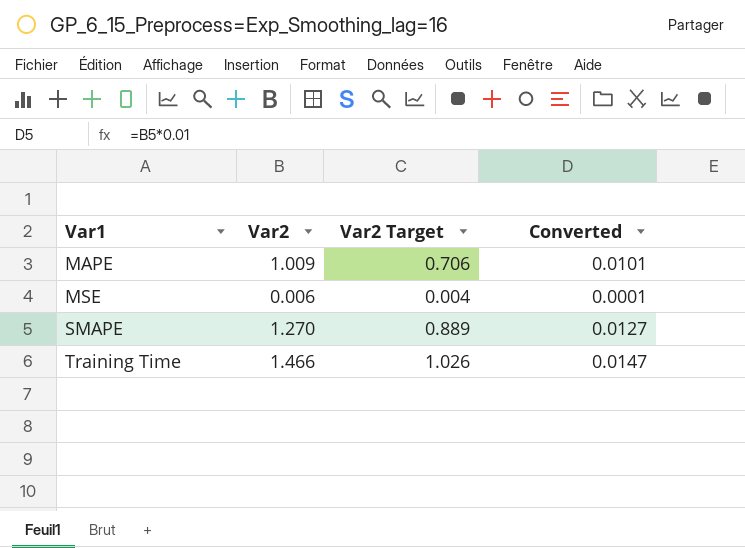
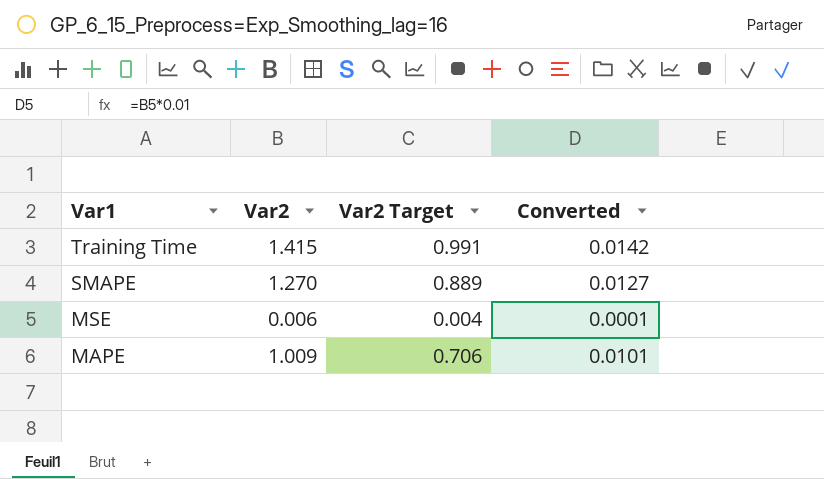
row order: Var1 ascending -> Var1 descending
Training Time | Var2: 1.466 -> 1.415
Training Time | Var2 Target: 1.026 -> 0.991
Training Time | Converted: 0.0147 -> 0.0142

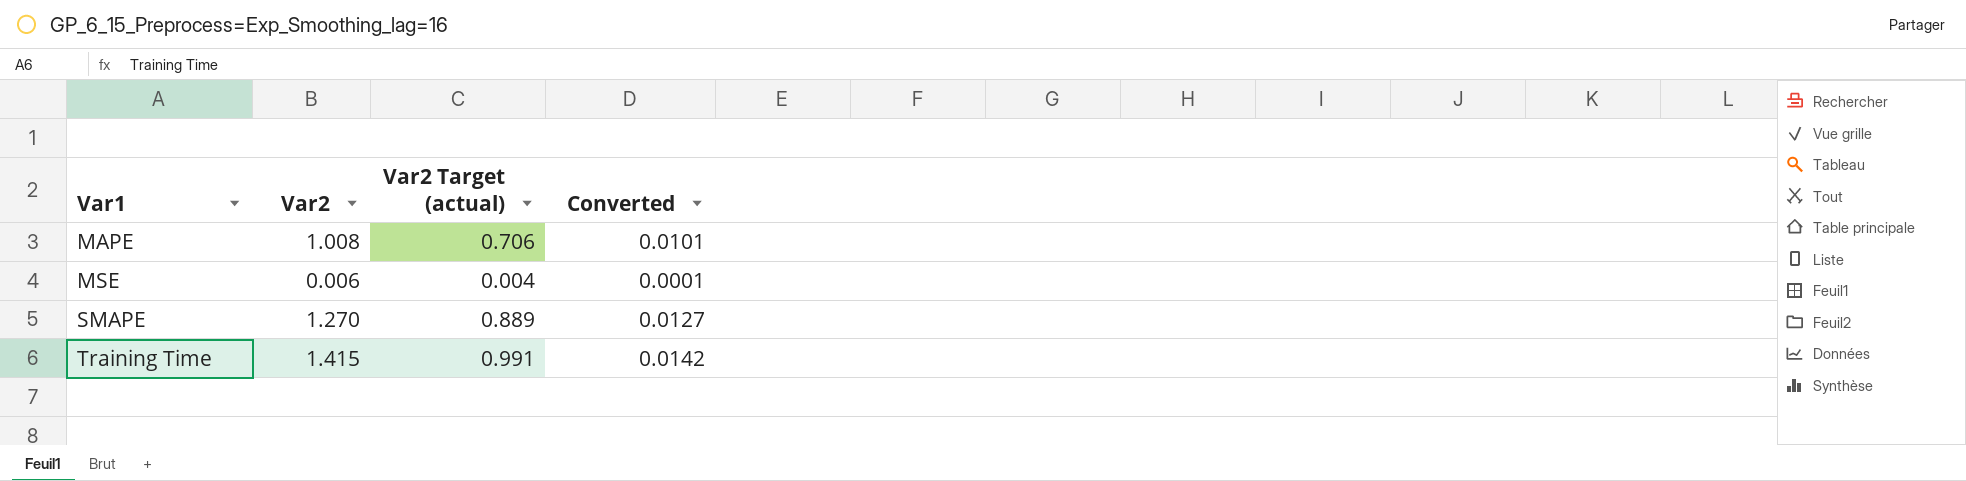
row order: Var1 descending -> Var1 ascending
column name: Var2 Target -> Var2 Target (actual)
MAPE | Var2: 1.009 -> 1.008

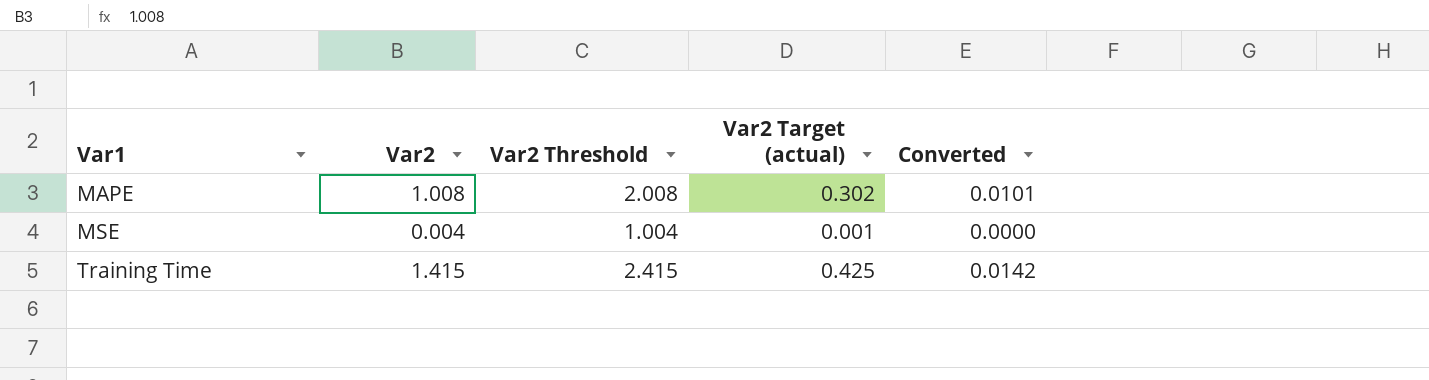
column Var2 Threshold | formula: none -> [Var2] + 1
column Var2 Target (actual) | formula: [Var2] * 0.7 -> [Var2] * 0.3
row SMAPE: 1.270 | 0.889 | 0.0127 -> none
MSE | Var2: 0.006 -> 0.004
MSE | Converted: 0.0001 -> 0.0000

